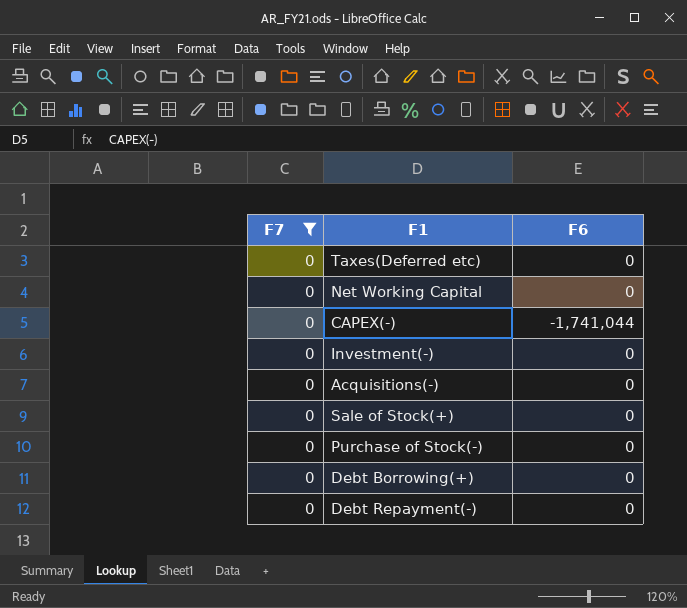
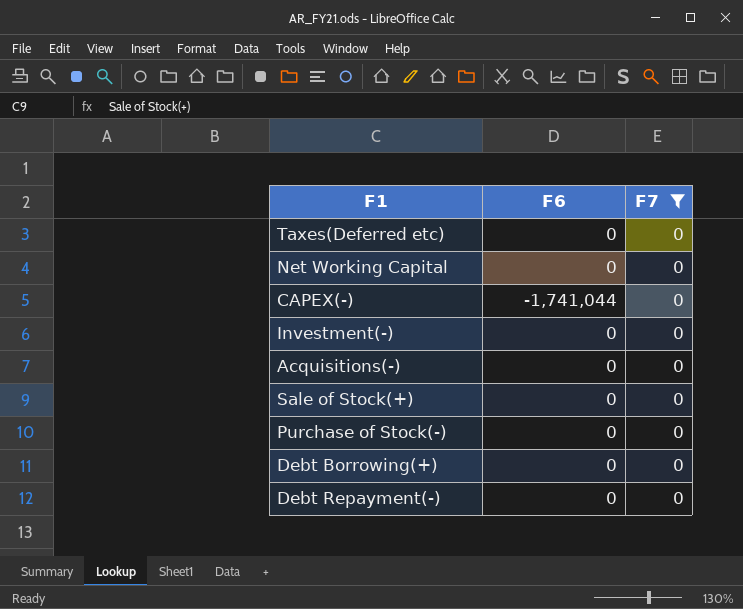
column F7 | position: 1 -> 3

